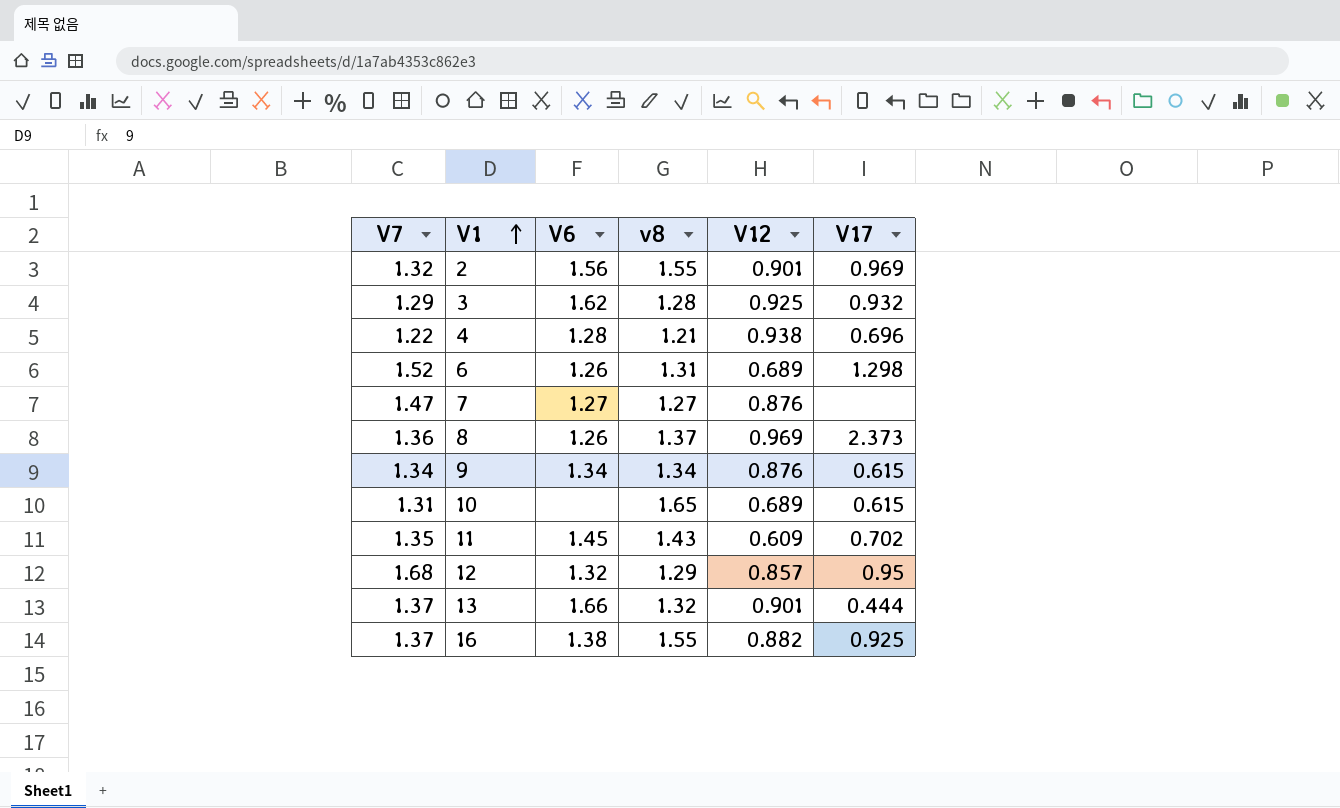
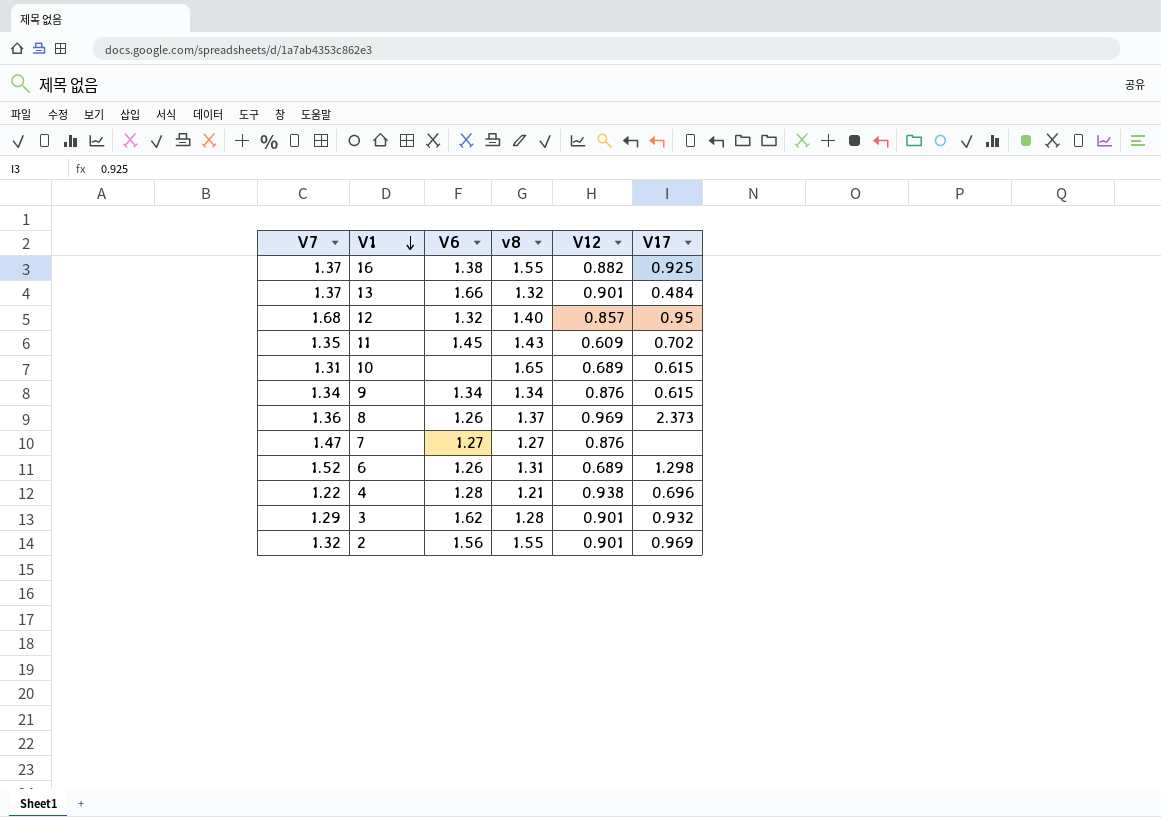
row order: V1 ascending -> V1 descending
13 | V17: 0.444 -> 0.484
12 | v8: 1.29 -> 1.40
3 | V12: 0.925 -> 0.901

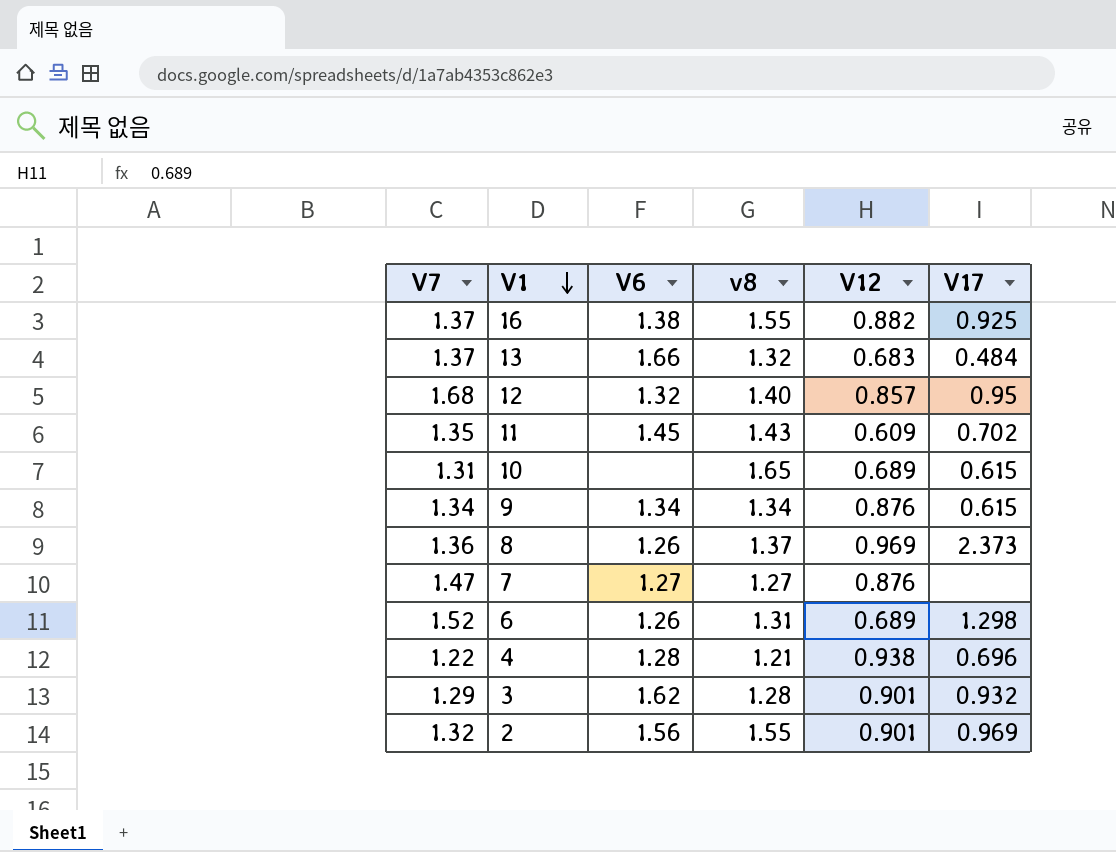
13 | V12: 0.901 -> 0.683

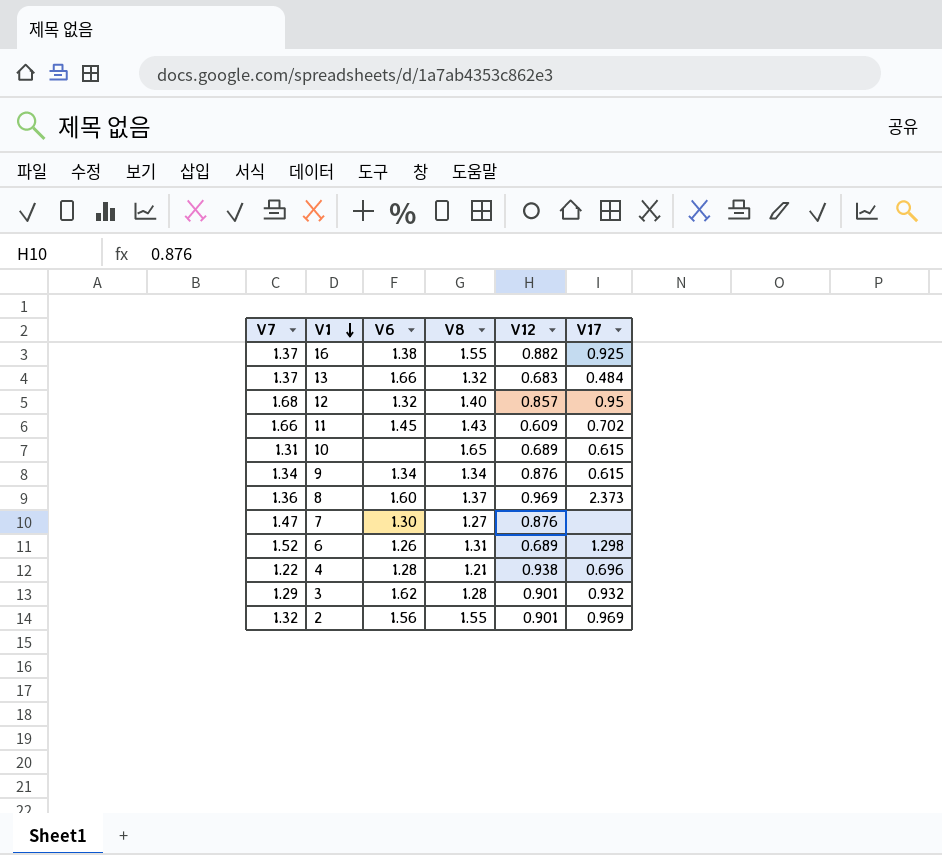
column name: v8 -> V8
11 | V7: 1.35 -> 1.66
8 | V6: 1.26 -> 1.60
7 | V6: 1.27 -> 1.30

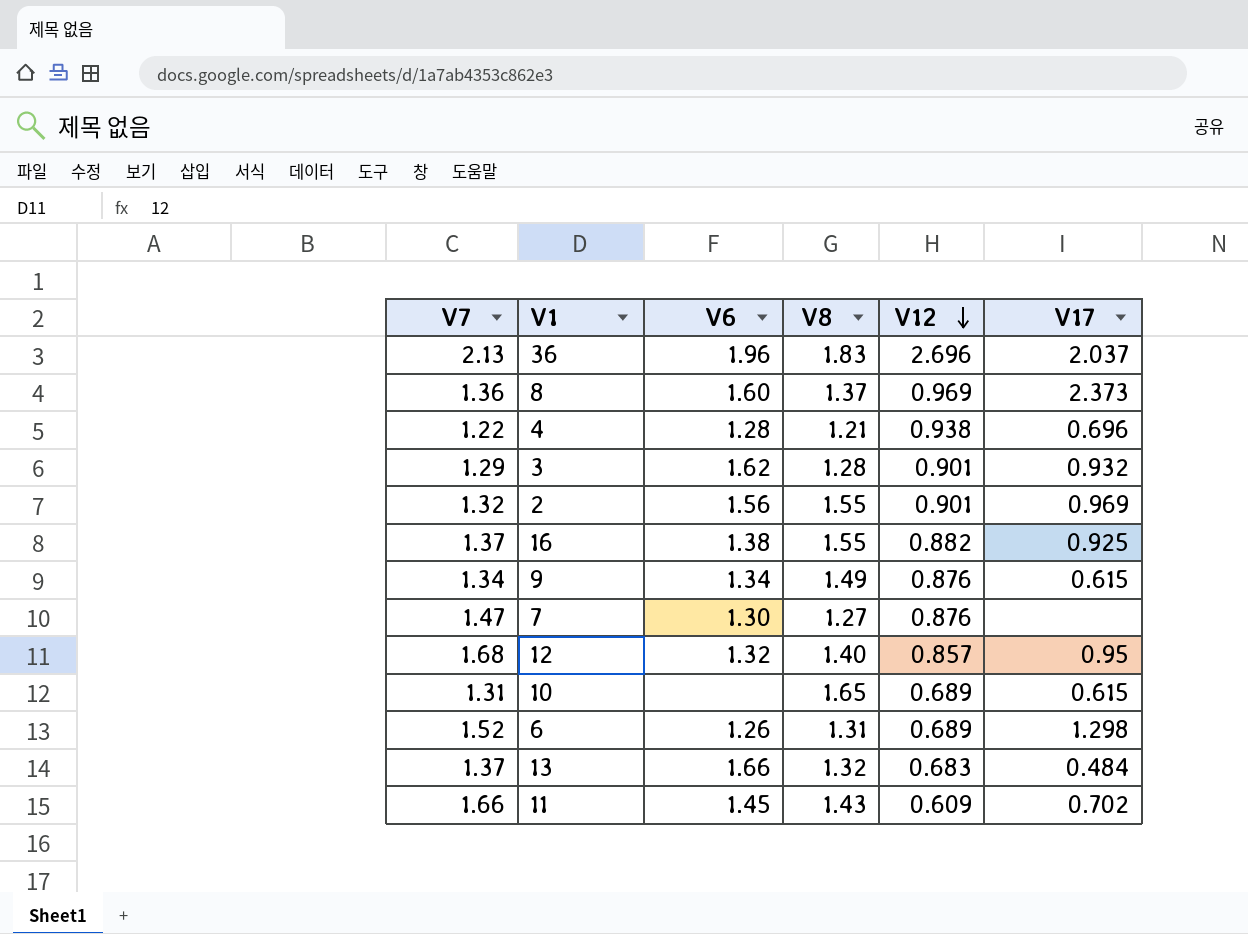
row order: V1 descending -> V12 descending
row 36: none -> 2.13 | 1.96 | 1.83 | 2.696 | 2.037
9 | V8: 1.34 -> 1.49

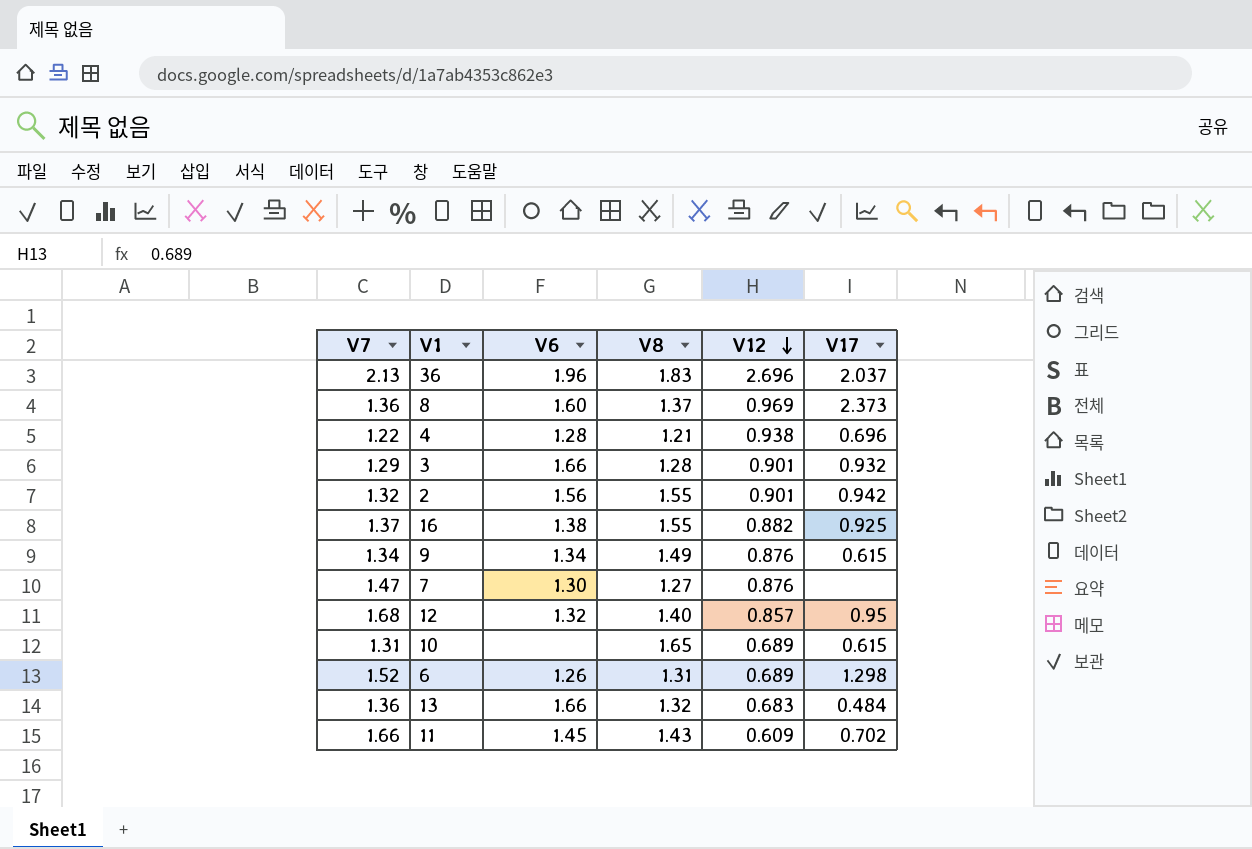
3 | V6: 1.62 -> 1.66
2 | V17: 0.969 -> 0.942
13 | V7: 1.37 -> 1.36

